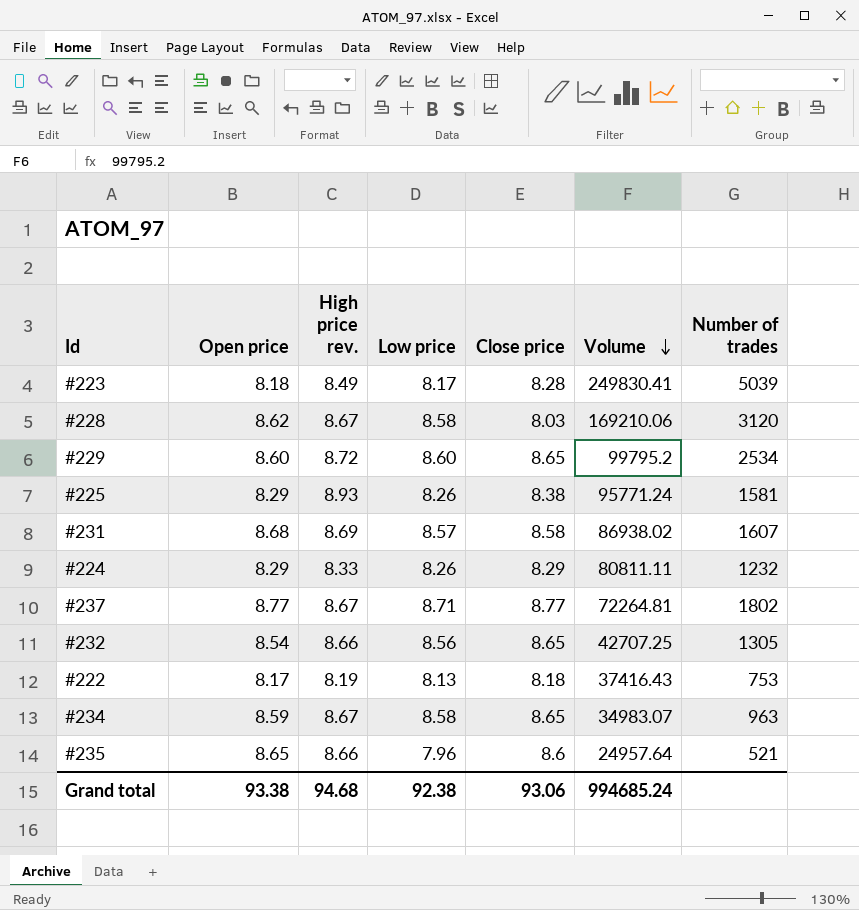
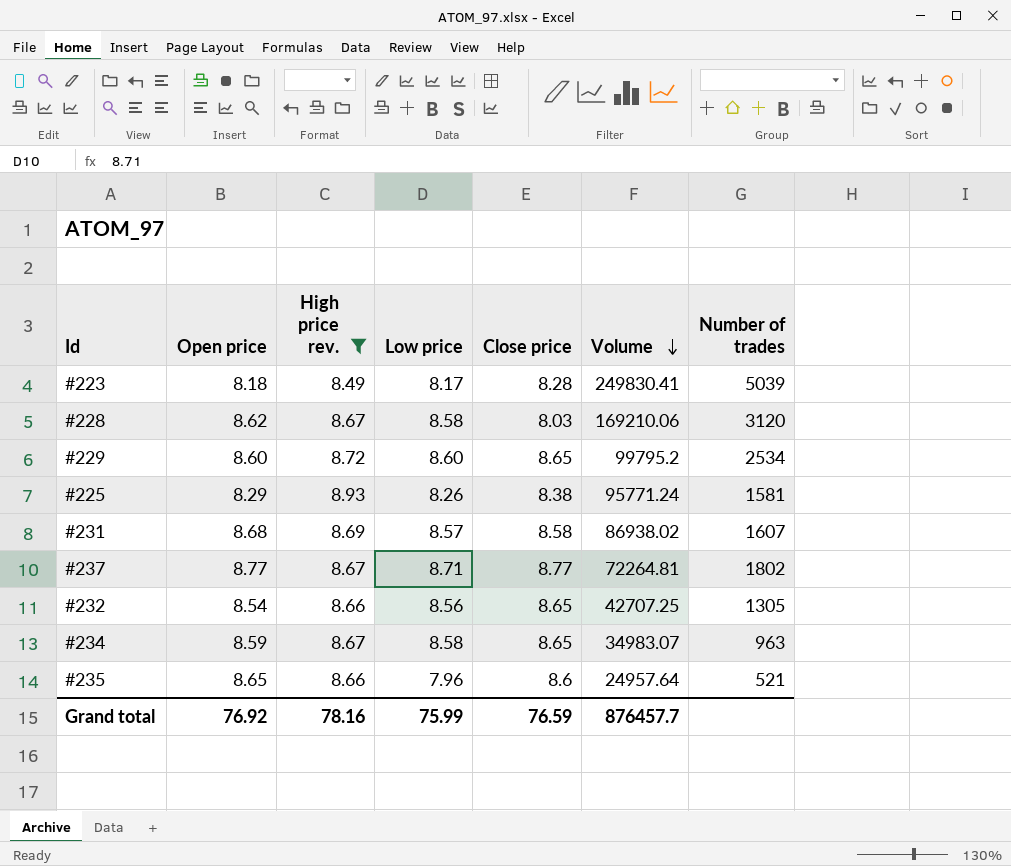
filter: none -> High price rev. >= 8.49
Grand total | Open price: 93.38 -> 76.92
Grand total | High price rev.: 94.68 -> 78.16
Grand total | Low price: 92.38 -> 75.99
Grand total | Close price: 93.06 -> 76.59
Grand total | Volume: 994685.24 -> 876457.7

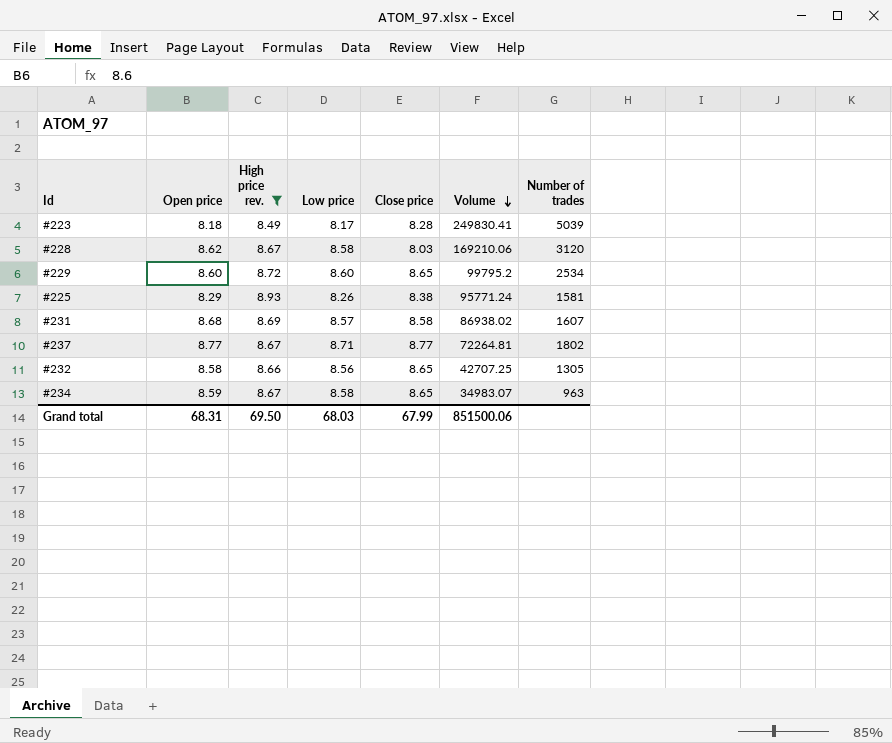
row #235: 8.65 | 8.66 | 7.96 | 8.6 | 24957.64 | 521 -> none
#232 | Open price: 8.54 -> 8.58
Grand total | Open price: 76.92 -> 68.31
Grand total | High price rev.: 78.16 -> 69.50
Grand total | Low price: 75.99 -> 68.03
Grand total | Close price: 76.59 -> 67.99
Grand total | Volume: 876457.7 -> 851500.06

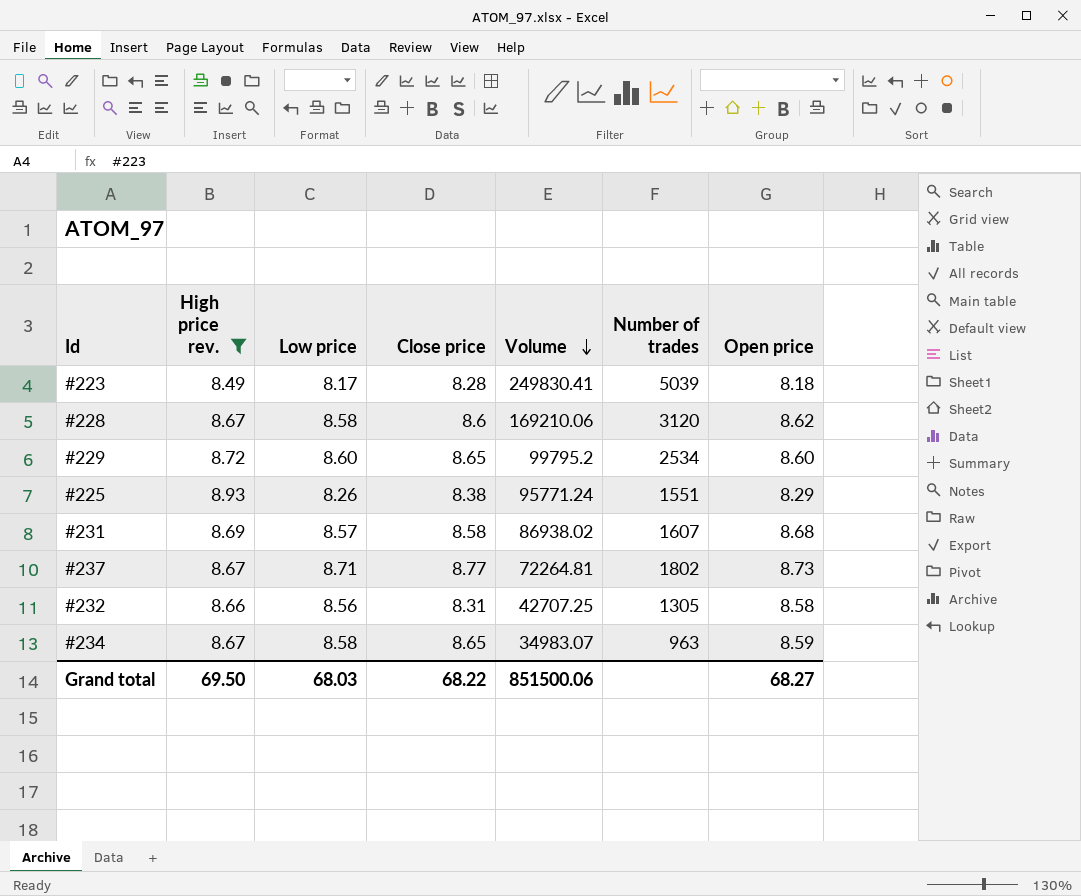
column Open price | position: 2 -> 7
#228 | Close price: 8.03 -> 8.6
#225 | Number of trades: 1581 -> 1551
#237 | Open price: 8.77 -> 8.73
#232 | Close price: 8.65 -> 8.31
Grand total | Close price: 67.99 -> 68.22
Grand total | Open price: 68.31 -> 68.27

